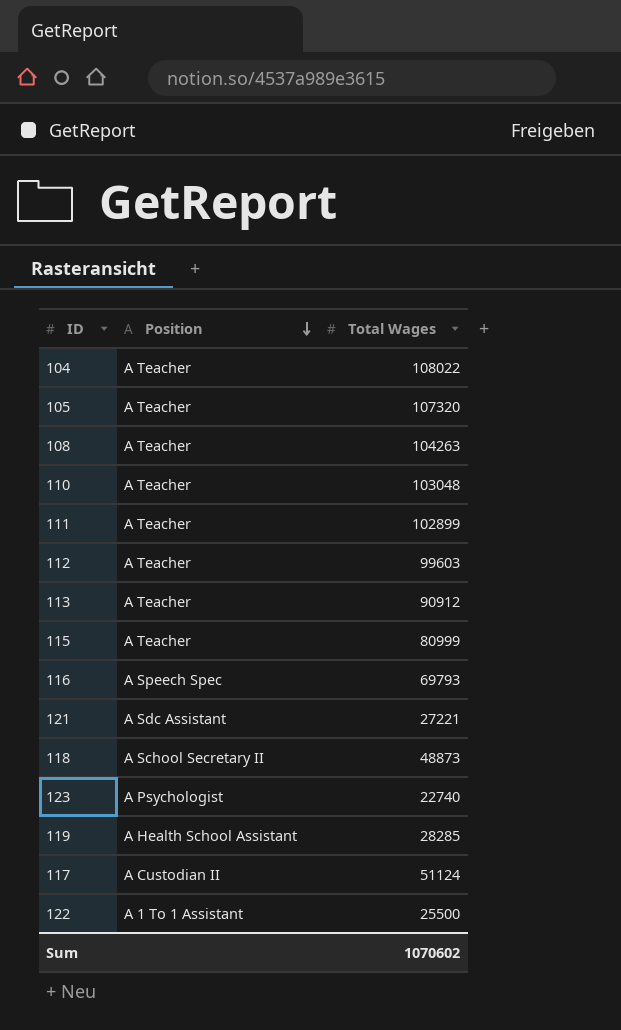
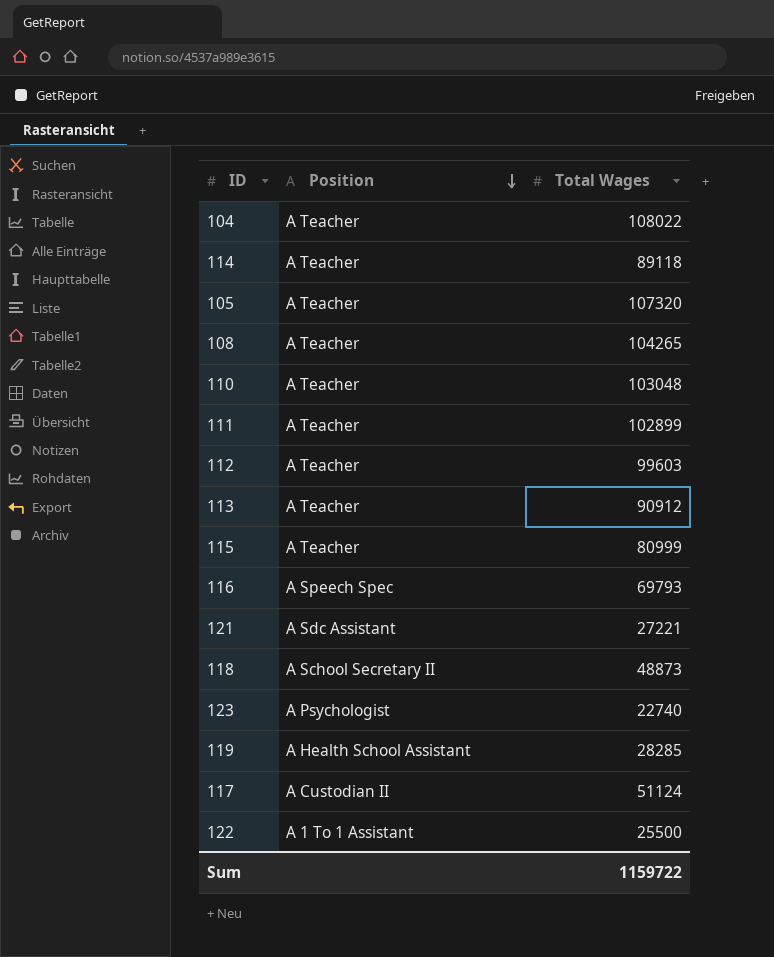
row 114: none -> A Teacher | 89118
108 | Total Wages: 104263 -> 104265
Sum | Total Wages: 1070602 -> 1159722

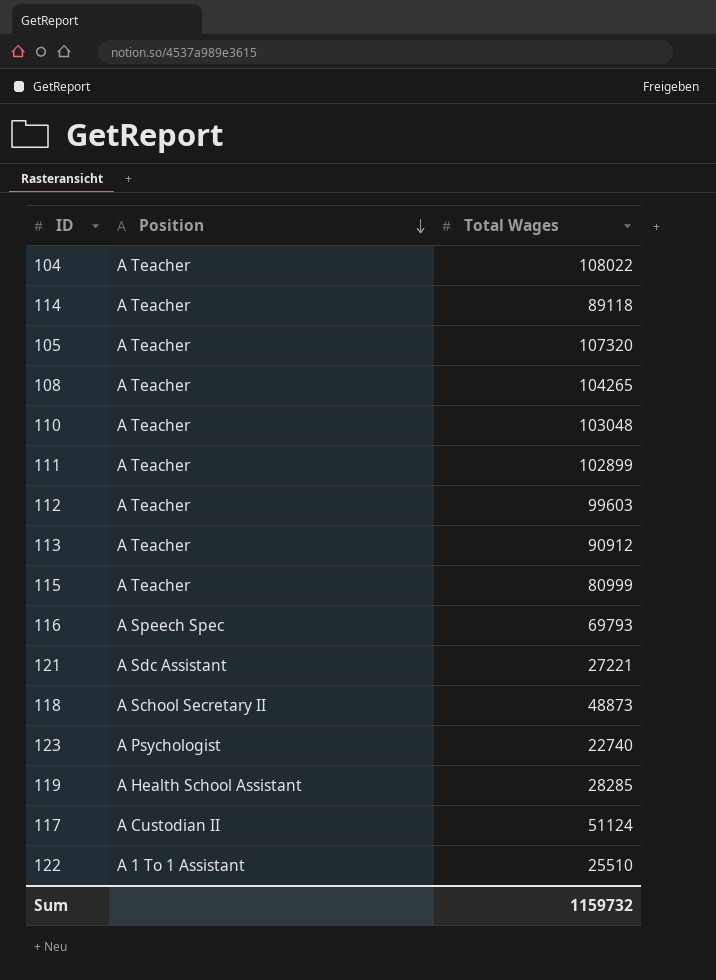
122 | Total Wages: 25500 -> 25510
Sum | Total Wages: 1159722 -> 1159732

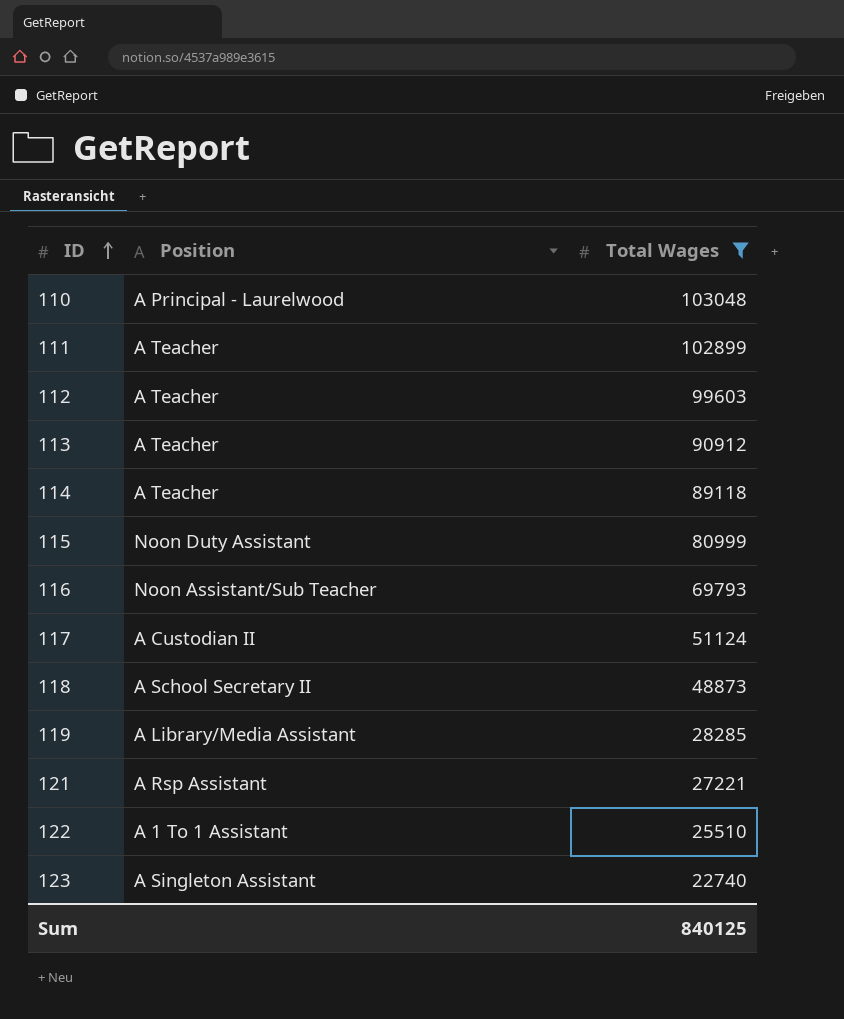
filter: none -> Total Wages <= 103048
row order: Position descending -> ID ascending
110 | Position: A Teacher -> A Principal - Laurelwood
115 | Position: A Teacher -> Noon Duty Assistant
116 | Position: A Speech Spec -> Noon Assistant/Sub Teacher
119 | Position: A Health School Assistant -> A Library/Media Assistant
121 | Position: A Sdc Assistant -> A Rsp Assistant
123 | Position: A Psychologist -> A Singleton Assistant
Sum | Total Wages: 1159732 -> 840125

